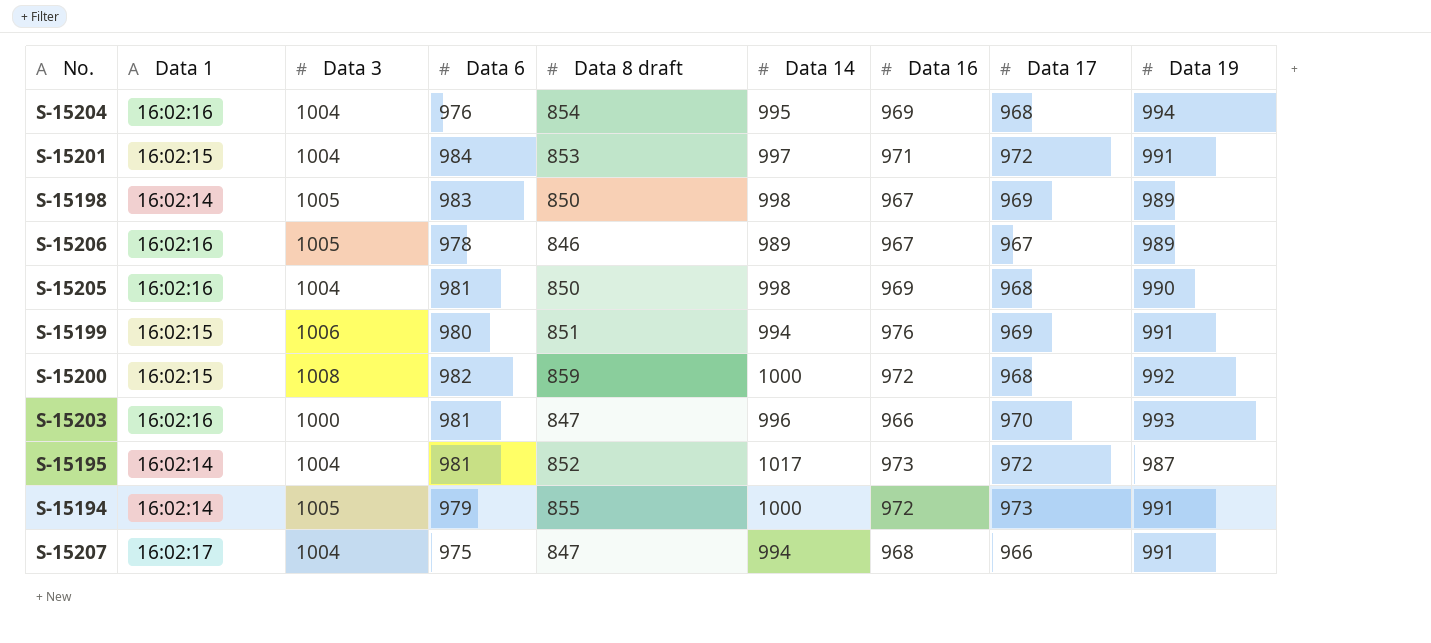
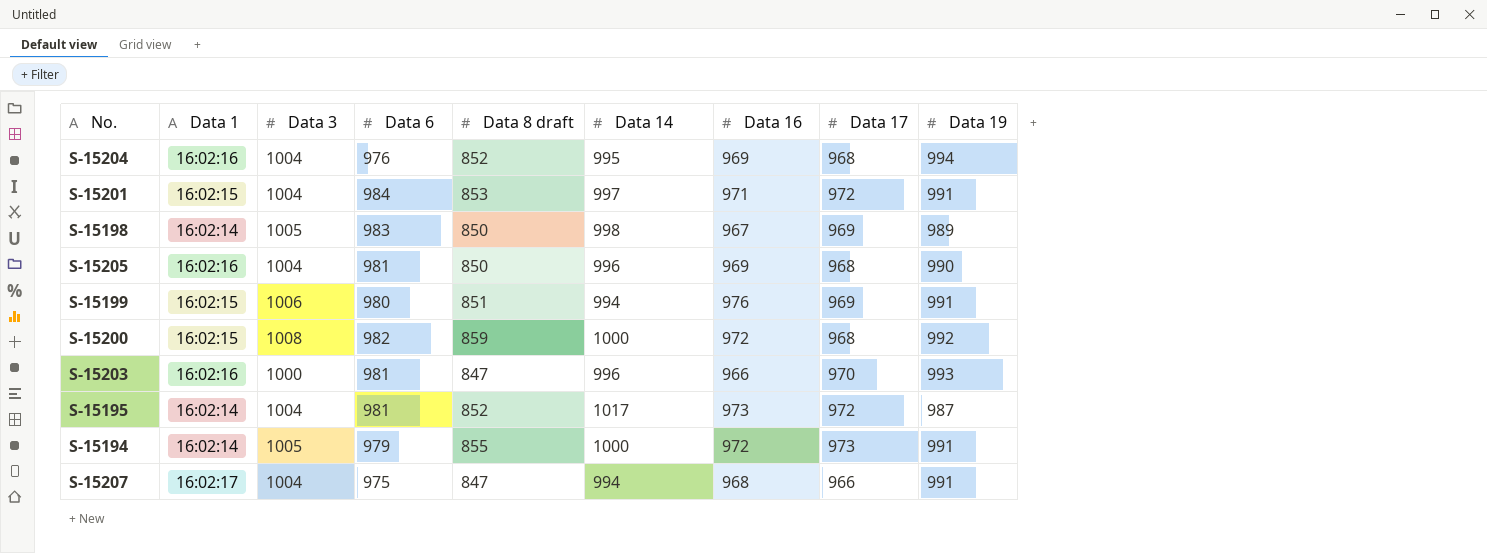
row S-15206: 16:02:16 | 1005 | 978 | 846 | 989 | 967 | 967 | 989 -> none
S-15204 | Data 8 draft: 854 -> 852
S-15205 | Data 14: 998 -> 996

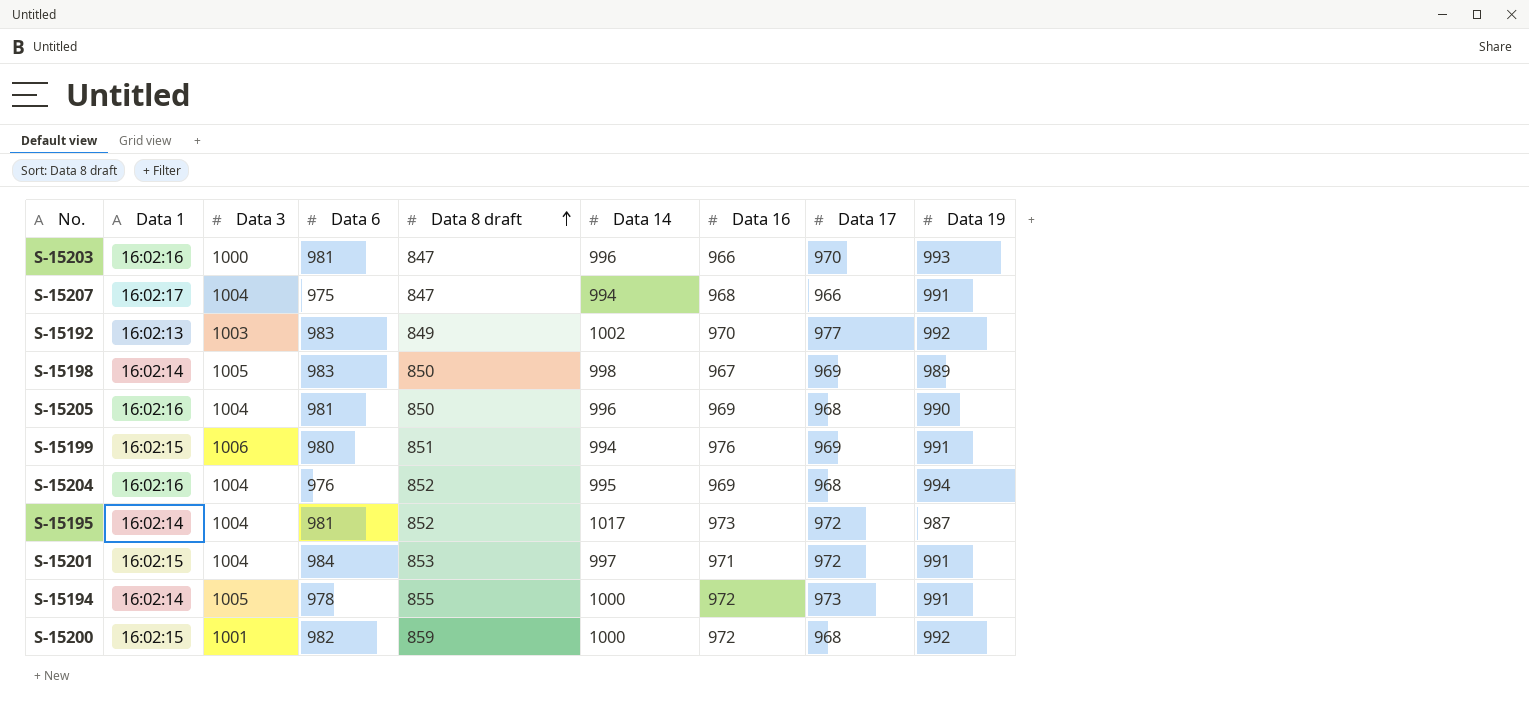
row order: none -> Data 8 draft ascending
row S-15192: none -> 16:02:13 | 1003 | 983 | 849 | 1002 | 970 | 977 | 992
S-15194 | Data 6: 979 -> 978
S-15200 | Data 3: 1008 -> 1001

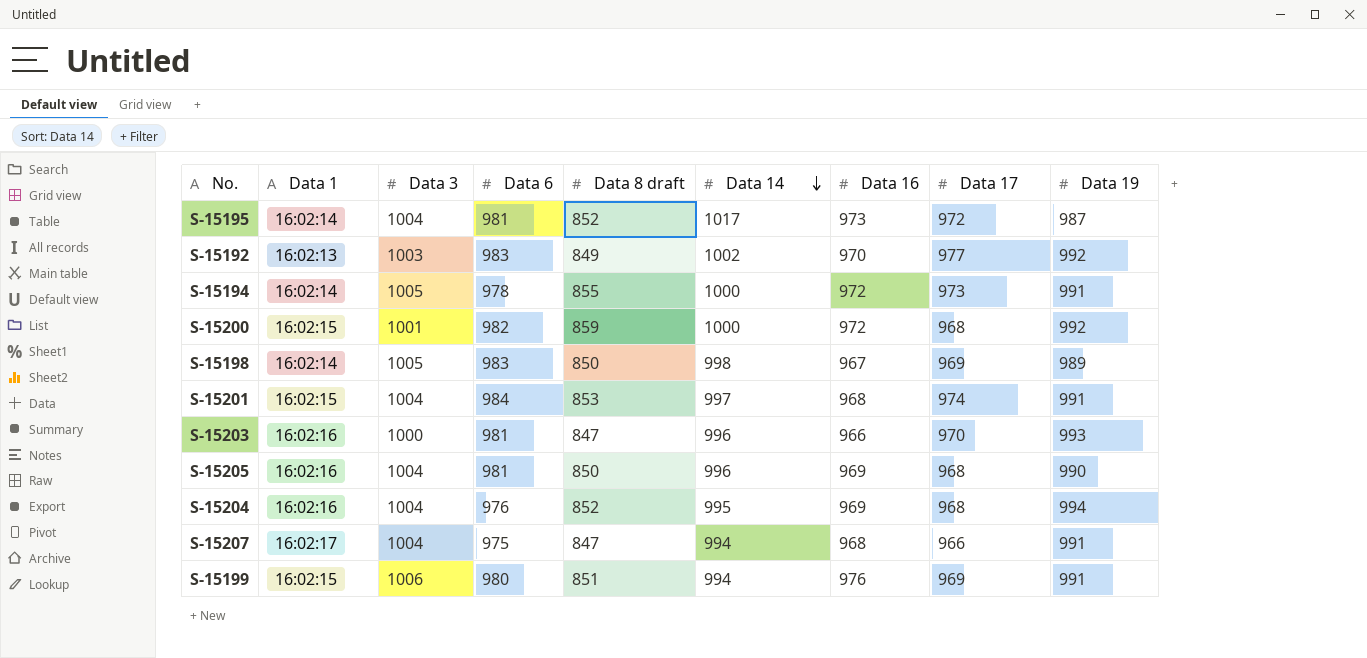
row order: Data 8 draft ascending -> Data 14 descending
S-15201 | Data 16: 971 -> 968
S-15201 | Data 17: 972 -> 974

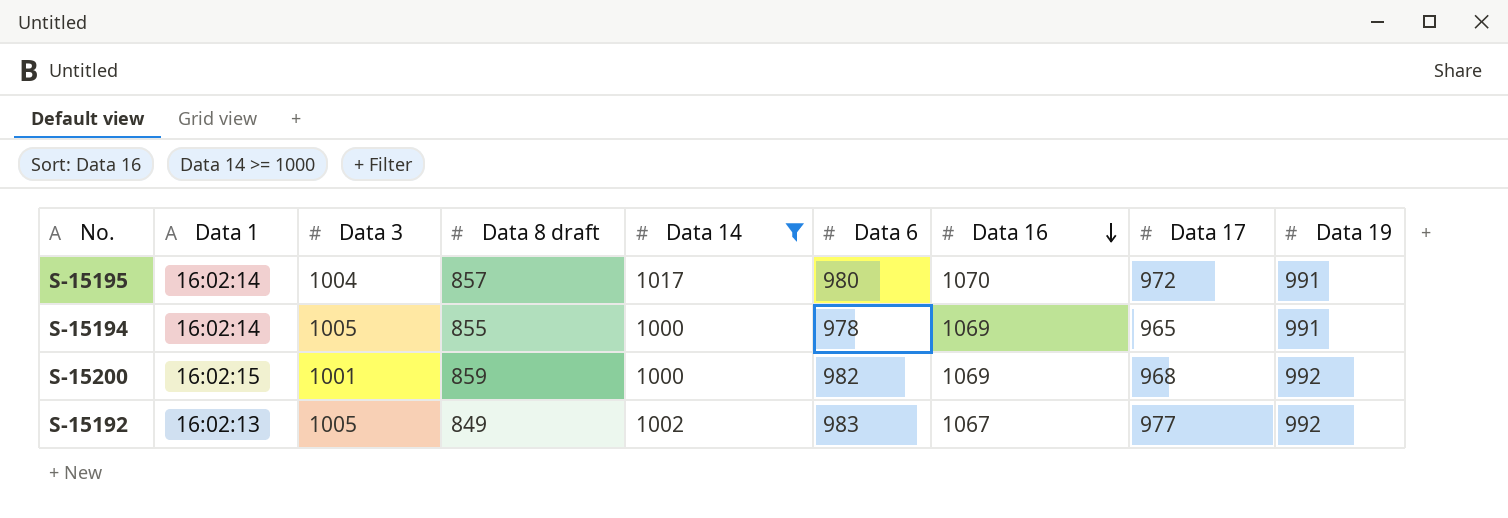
filter: none -> Data 14 >= 1000
row order: Data 14 descending -> Data 16 descending
column Data 6 | position: 4 -> 6
S-15195 | Data 8 draft: 852 -> 857
S-15195 | Data 6: 981 -> 980
S-15195 | Data 16: 973 -> 1070
S-15195 | Data 19: 987 -> 991
S-15194 | Data 16: 972 -> 1069
S-15194 | Data 17: 973 -> 965
S-15200 | Data 16: 972 -> 1069
S-15192 | Data 3: 1003 -> 1005
S-15192 | Data 16: 970 -> 1067

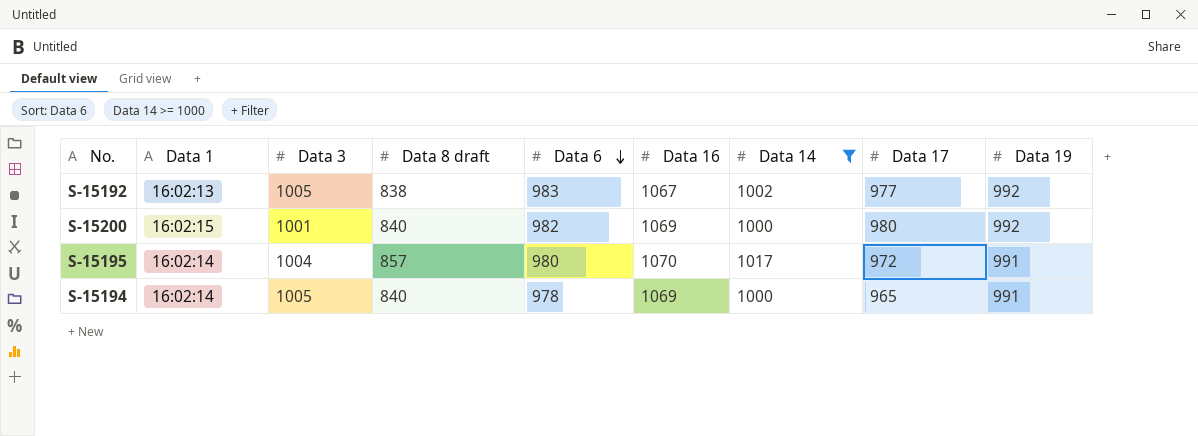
row order: Data 16 descending -> Data 6 descending
column Data 14 | position: 5 -> 7
S-15192 | Data 8 draft: 849 -> 838
S-15200 | Data 8 draft: 859 -> 840
S-15200 | Data 17: 968 -> 980
S-15194 | Data 8 draft: 855 -> 840

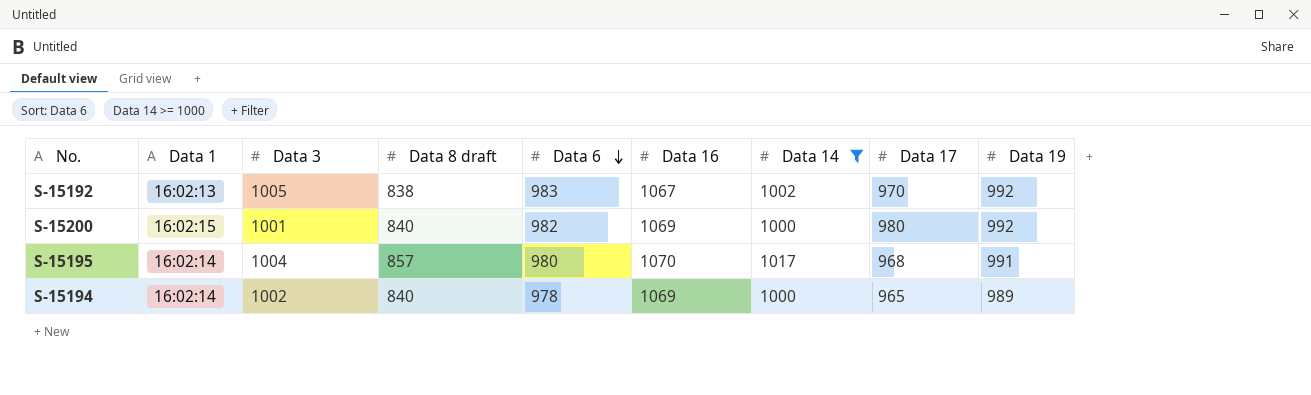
S-15192 | Data 17: 977 -> 970
S-15195 | Data 17: 972 -> 968
S-15194 | Data 3: 1005 -> 1002
S-15194 | Data 19: 991 -> 989

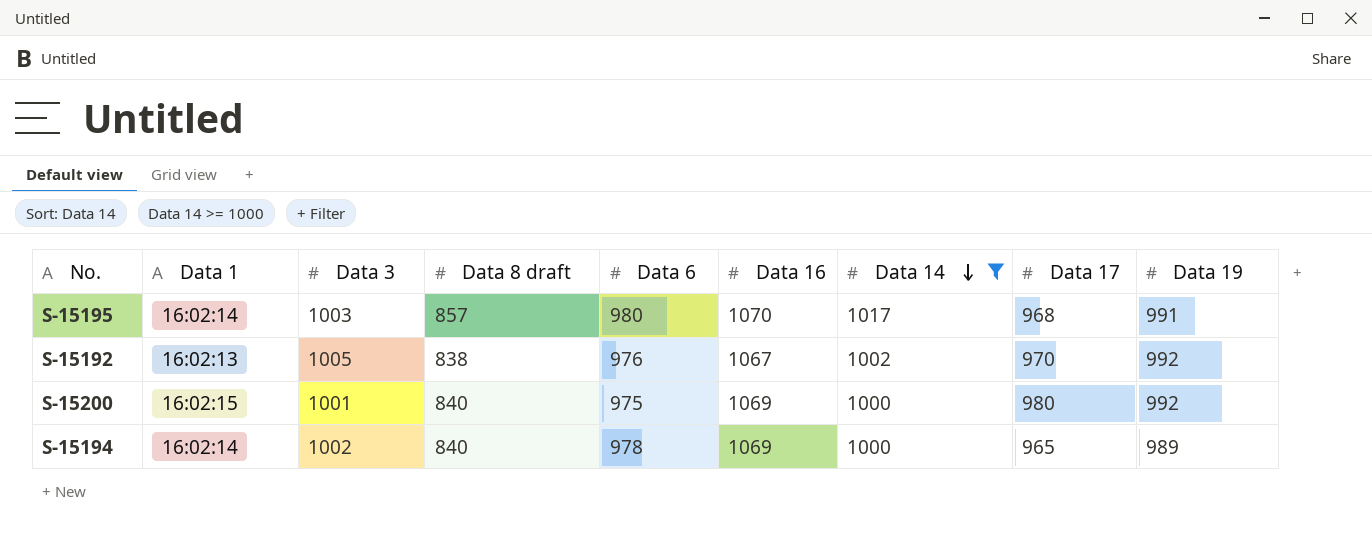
row order: Data 6 descending -> Data 14 descending
S-15195 | Data 3: 1004 -> 1003
S-15192 | Data 6: 983 -> 976
S-15200 | Data 6: 982 -> 975

